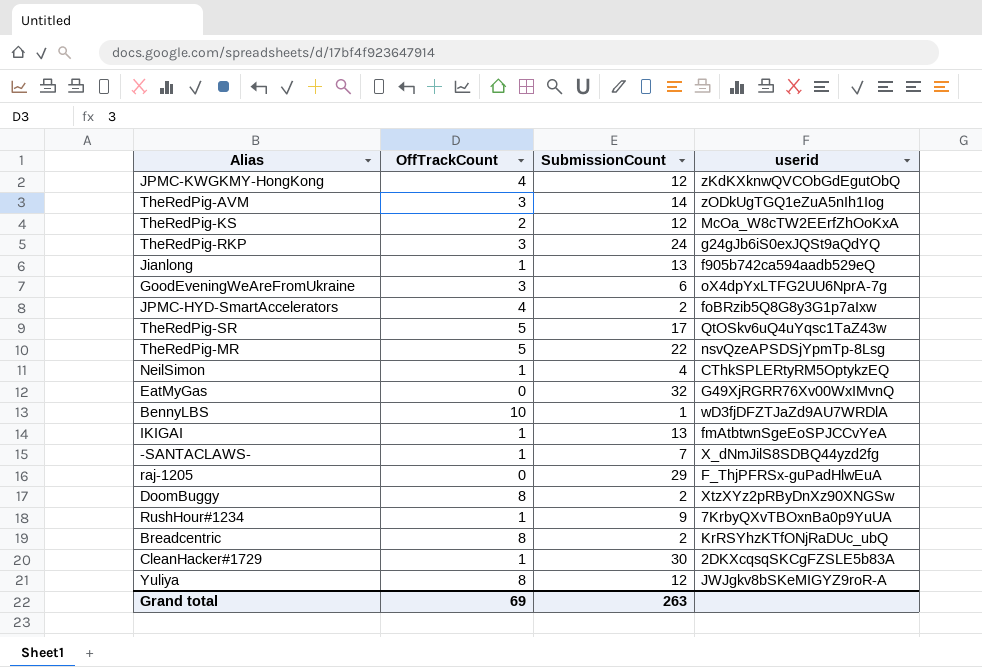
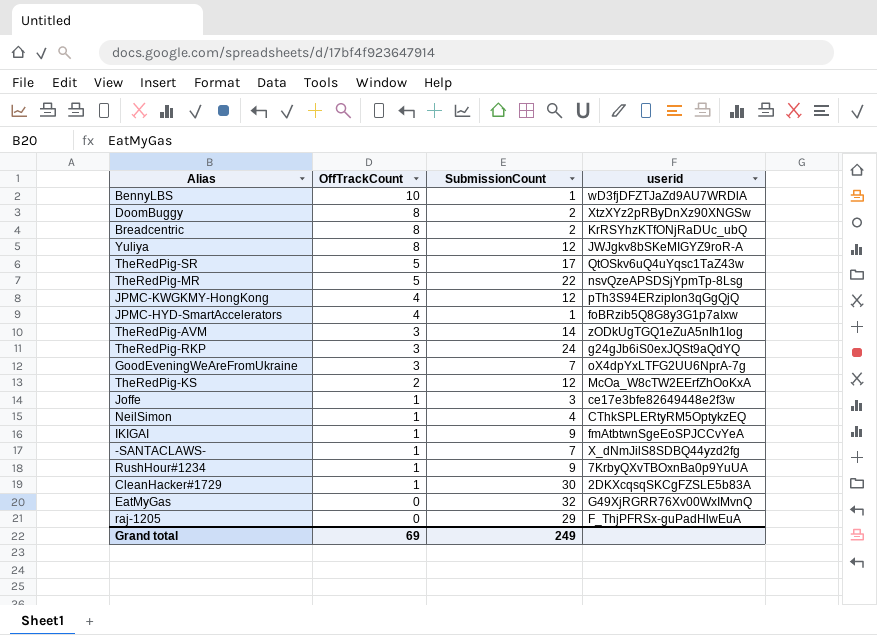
row order: none -> OffTrackCount descending
row Jianlong: 1 | 13 | f905b742ca594aadb529eQ -> none
JPMC-KWGKMY-HongKong | userid: zKdKXknwQVCObGdEgutObQ -> pTh3S94ERzipIon3qGgQjQ
JPMC-HYD-SmartAccelerators | SubmissionCount: 2 -> 1
GoodEveningWeAreFromUkraine | SubmissionCount: 6 -> 7
row Joffe: none -> 1 | 3 | ce17e3bfe82649448e2f3w
IKIGAI | SubmissionCount: 13 -> 9
Grand total | SubmissionCount: 263 -> 249

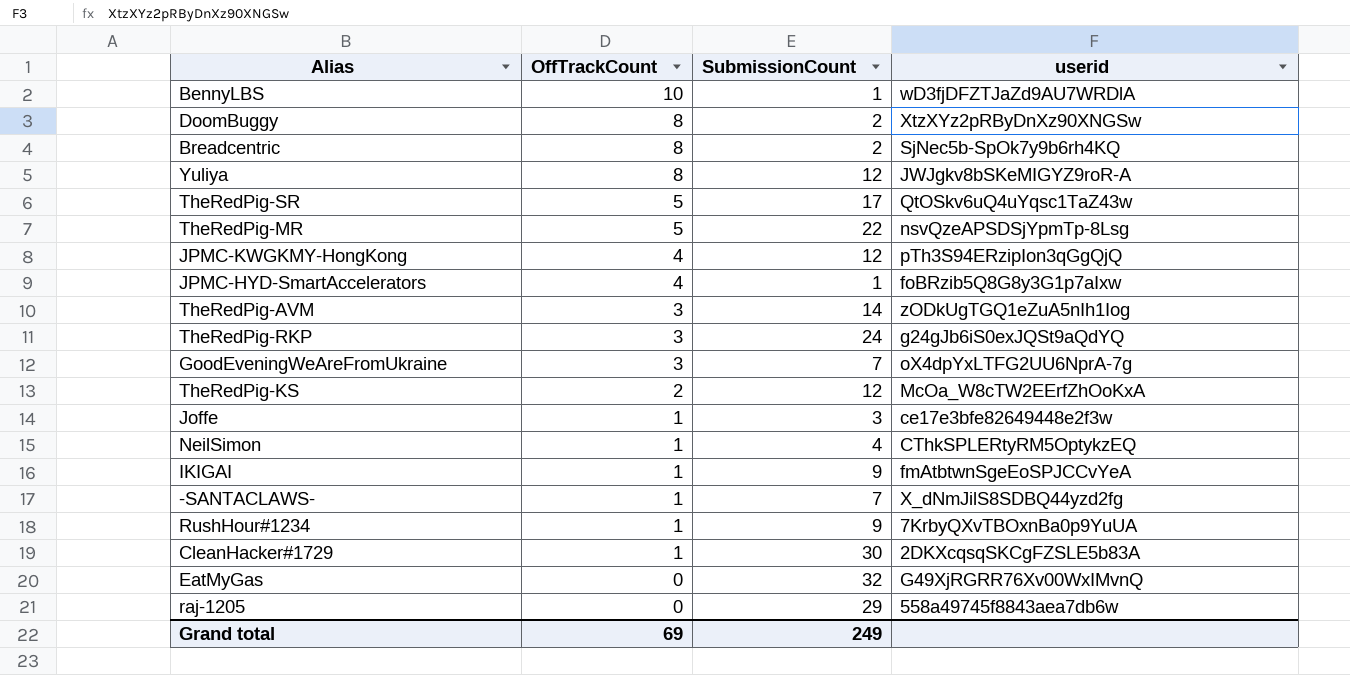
Breadcentric | userid: KrRSYhzKTfONjRaDUc_ubQ -> SjNec5b-SpOk7y9b6rh4KQ
raj-1205 | userid: F_ThjPFRSx-guPadHlwEuA -> 558a49745f8843aea7db6w

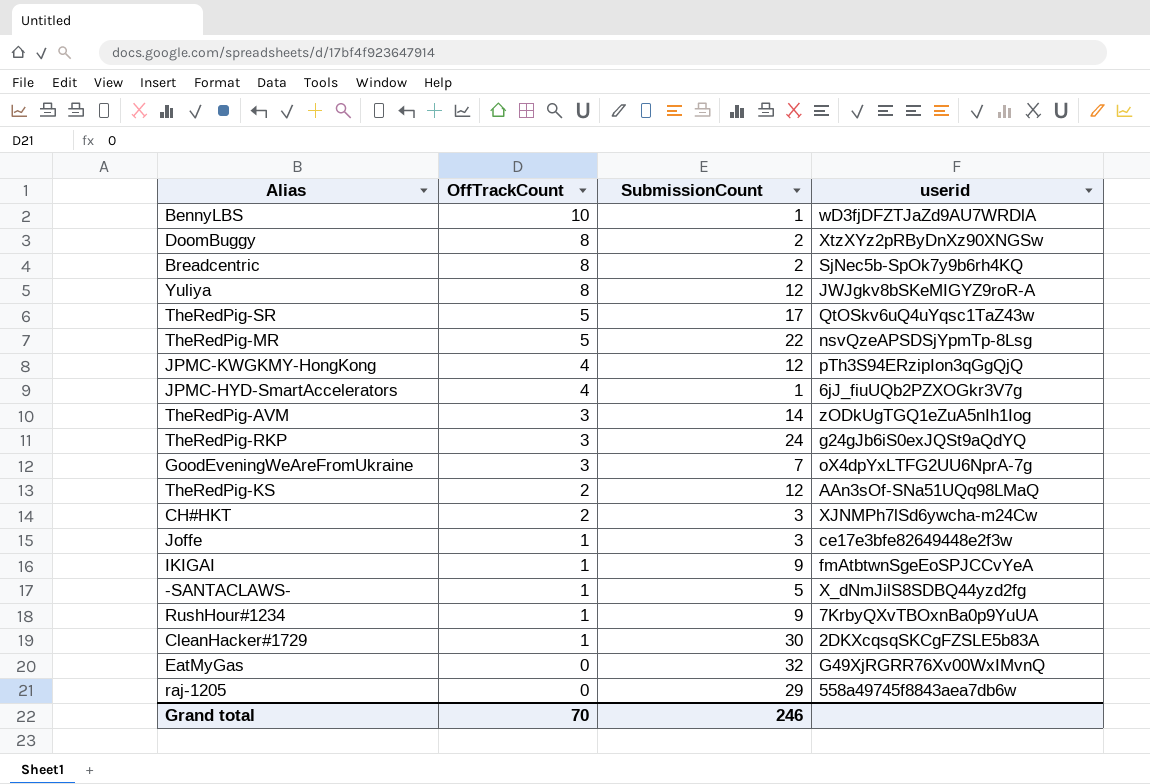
row NeilSimon: 1 | 4 | CThkSPLERtyRM5OptykzEQ -> none
JPMC-HYD-SmartAccelerators | userid: foBRzib5Q8G8y3G1p7aIxw -> 6jJ_fiuUQb2PZXOGkr3V7g
TheRedPig-KS | userid: McOa_W8cTW2EErfZhOoKxA -> AAn3sOf-SNa51UQq98LMaQ
row CH#HKT: none -> 2 | 3 | XJNMPh7lSd6ywcha-m24Cw
-SANTACLAWS- | SubmissionCount: 7 -> 5
Grand total | OffTrackCount: 69 -> 70
Grand total | SubmissionCount: 249 -> 246

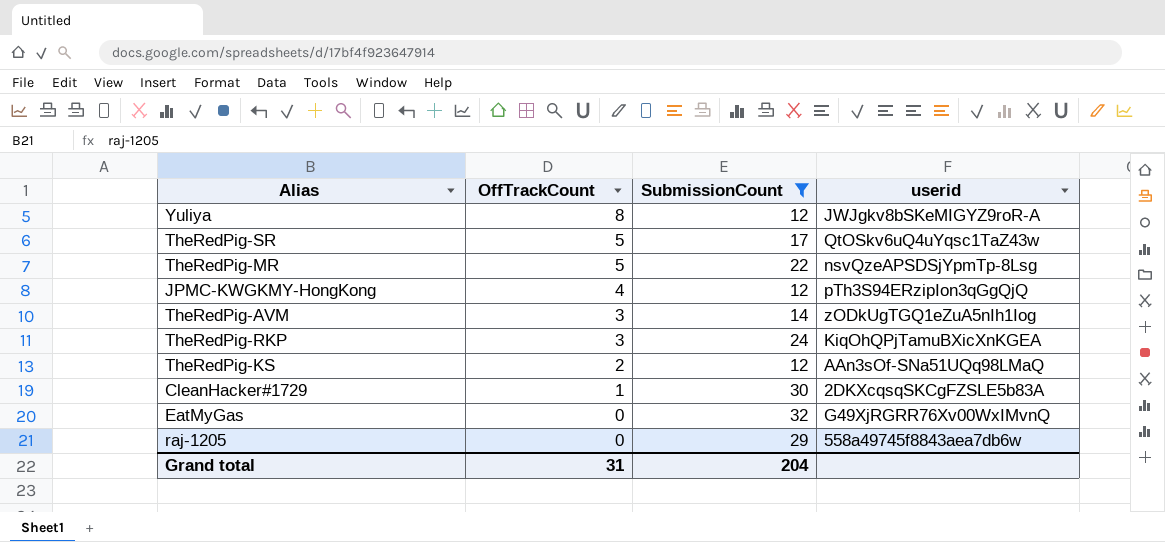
filter: none -> SubmissionCount >= 12
TheRedPig-RKP | userid: g24gJb6iS0exJQSt9aQdYQ -> KiqOhQPjTamuBXicXnKGEA
Grand total | OffTrackCount: 70 -> 31
Grand total | SubmissionCount: 246 -> 204

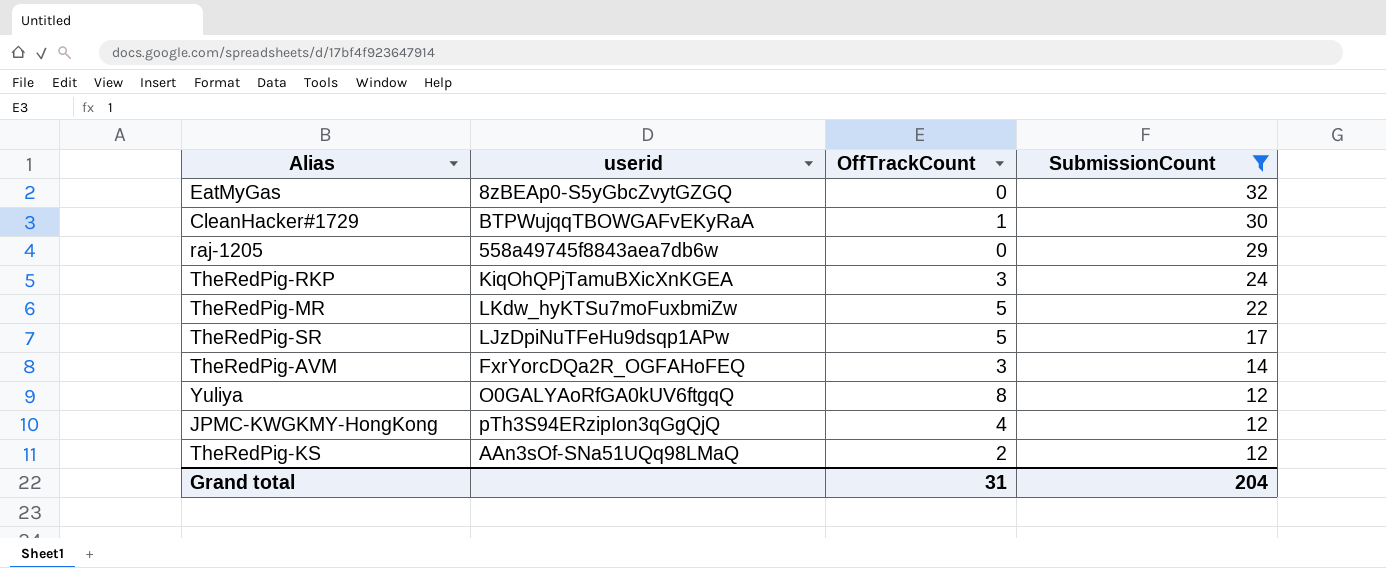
row order: OffTrackCount descending -> SubmissionCount descending
column userid | position: 4 -> 2
EatMyGas | userid: G49XjRGRR76Xv00WxIMvnQ -> 8zBEAp0-S5yGbcZvytGZGQ
CleanHacker#1729 | userid: 2DKXcqsqSKCgFZSLE5b83A -> BTPWujqqTBOWGAFvEKyRaA
TheRedPig-MR | userid: nsvQzeAPSDSjYpmTp-8Lsg -> LKdw_hyKTSu7moFuxbmiZw
TheRedPig-SR | userid: QtOSkv6uQ4uYqsc1TaZ43w -> LJzDpiNuTFeHu9dsqp1APw
TheRedPig-AVM | userid: zODkUgTGQ1eZuA5nIh1Iog -> FxrYorcDQa2R_OGFAHoFEQ
Yuliya | userid: JWJgkv8bSKeMIGYZ9roR-A -> O0GALYAoRfGA0kUV6ftgqQ

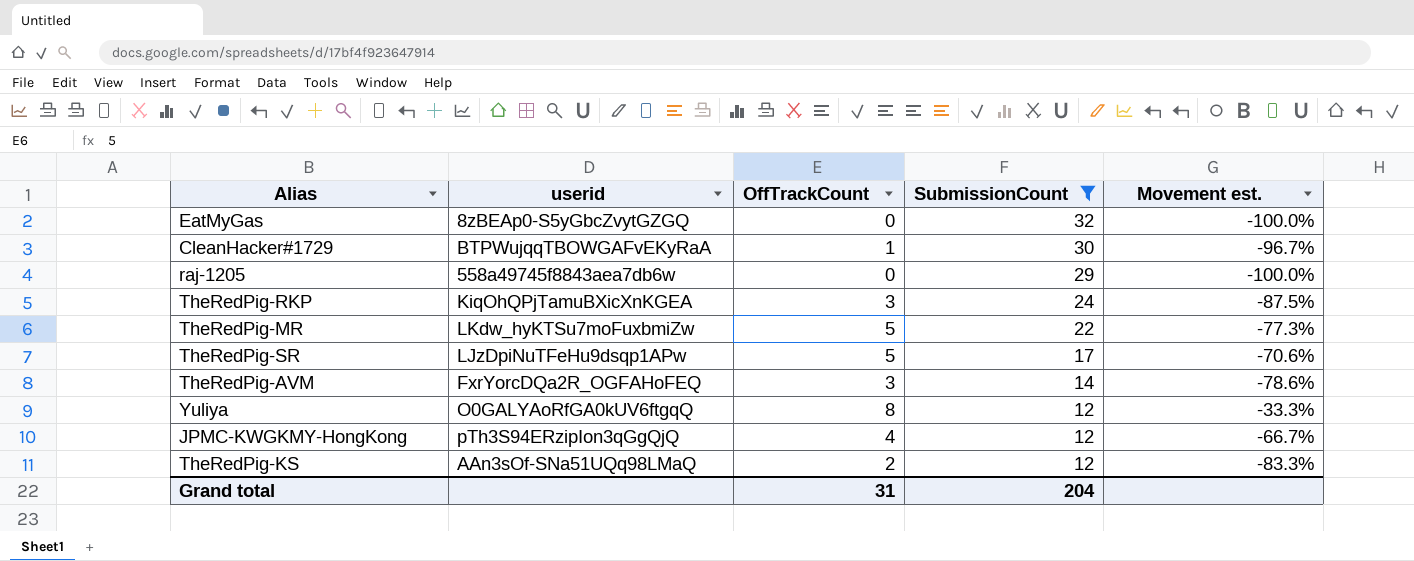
column Movement est. | formula: none -> ([OffTrackCount] - [SubmissionCount]) / [SubmissionCount]

